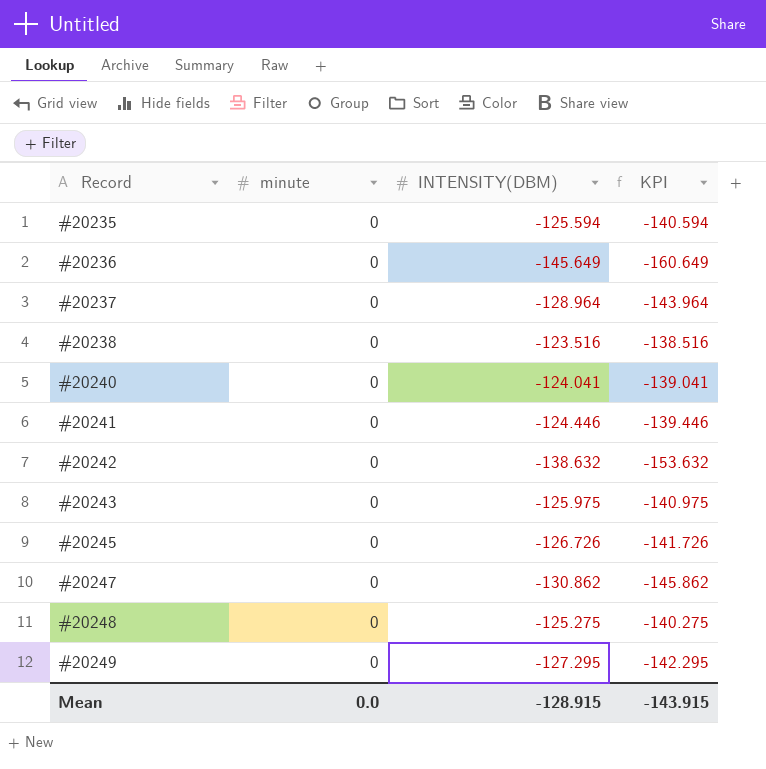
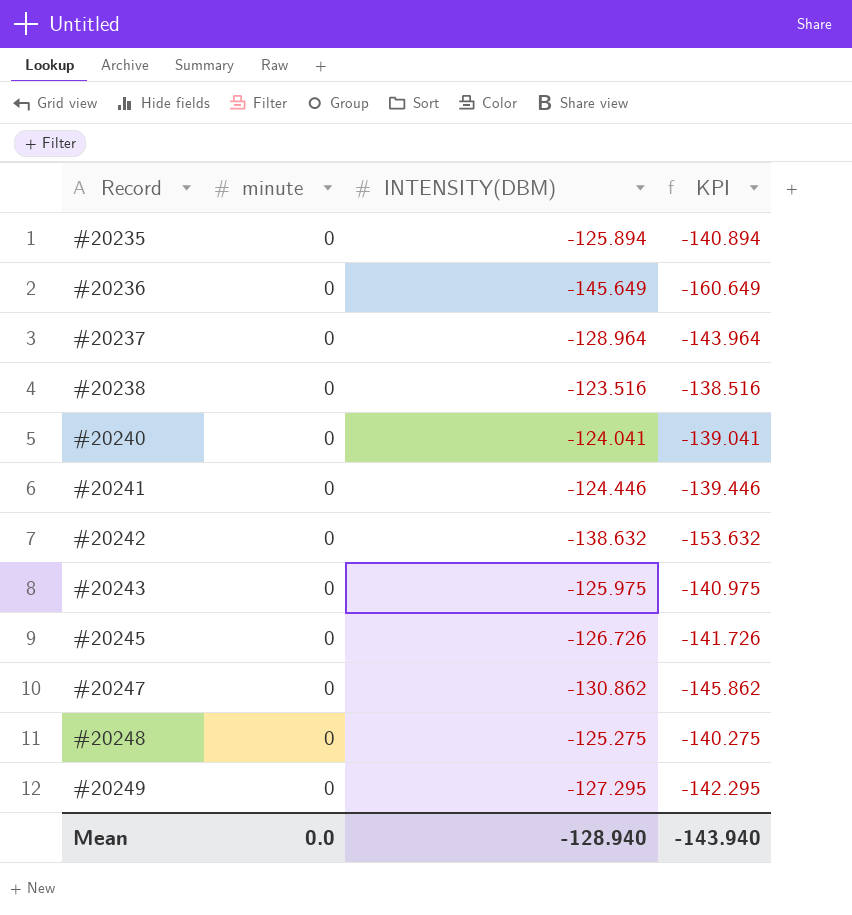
#20235 | INTENSITY(DBM): -125.594 -> -125.894
#20235 | KPI: -140.594 -> -140.894
Mean | INTENSITY(DBM): -128.915 -> -128.940
Mean | KPI: -143.915 -> -143.940

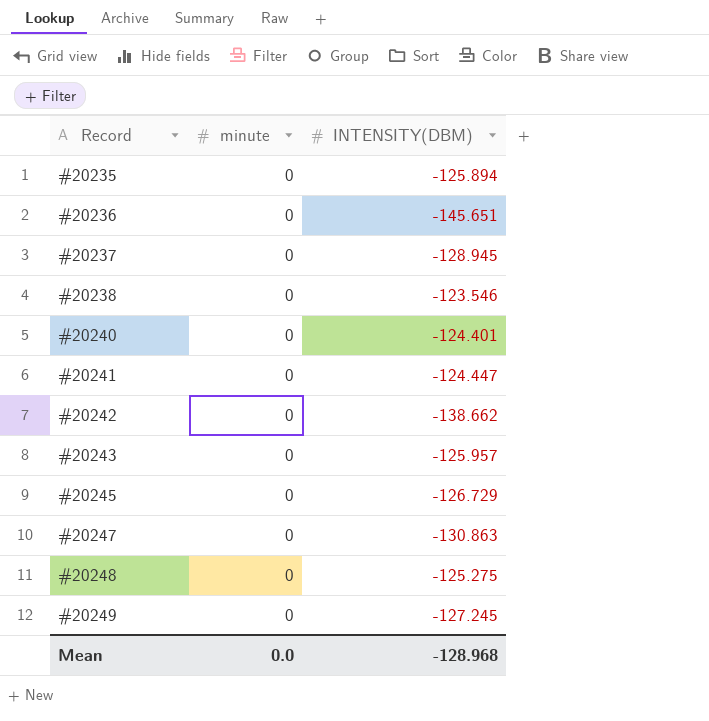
column KPI | formula: [INTENSITY(DBM)] - 15 -> none
#20236 | INTENSITY(DBM): -145.649 -> -145.651
#20237 | INTENSITY(DBM): -128.964 -> -128.945
#20238 | INTENSITY(DBM): -123.516 -> -123.546
#20240 | INTENSITY(DBM): -124.041 -> -124.401
#20241 | INTENSITY(DBM): -124.446 -> -124.447
#20242 | INTENSITY(DBM): -138.632 -> -138.662
#20243 | INTENSITY(DBM): -125.975 -> -125.957
#20245 | INTENSITY(DBM): -126.726 -> -126.729
#20247 | INTENSITY(DBM): -130.862 -> -130.863
#20249 | INTENSITY(DBM): -127.295 -> -127.245
Mean | INTENSITY(DBM): -128.940 -> -128.968

